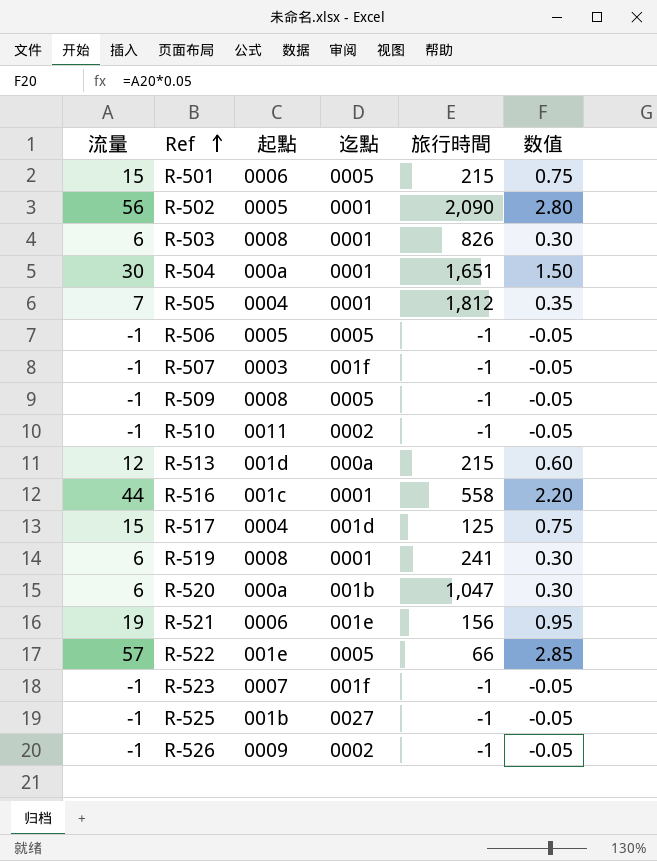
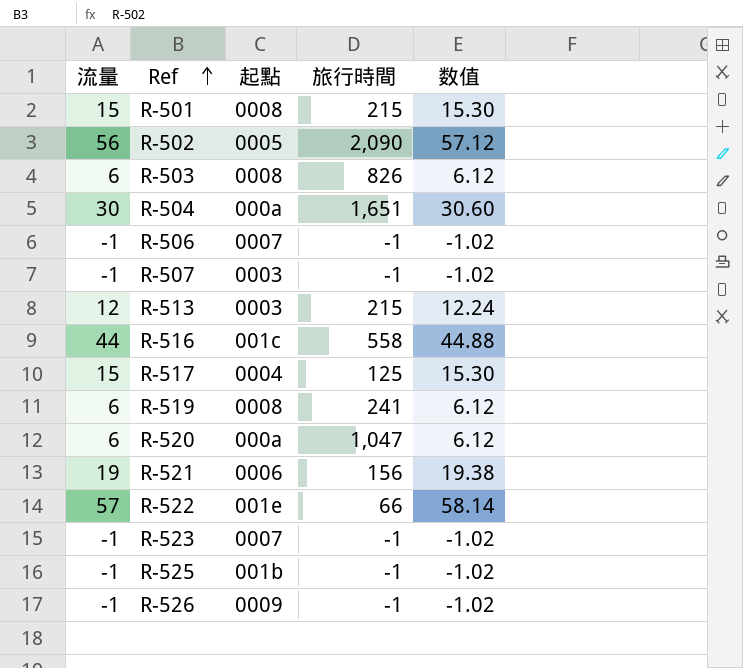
column 迄點 | position: 4 -> none
column 数值 | formula: [流量] * 0.05 -> [流量] * 1.02
row R-505: 7 | 0004 | 0001 | 1,812 | 0.35 -> none
row R-509: -1 | 0008 | 0005 | -1 | -0.05 -> none
row R-510: -1 | 0011 | 0002 | -1 | -0.05 -> none
R-501 | 起點: 0006 -> 0008
R-506 | 起點: 0005 -> 0007
R-513 | 起點: 001d -> 0003

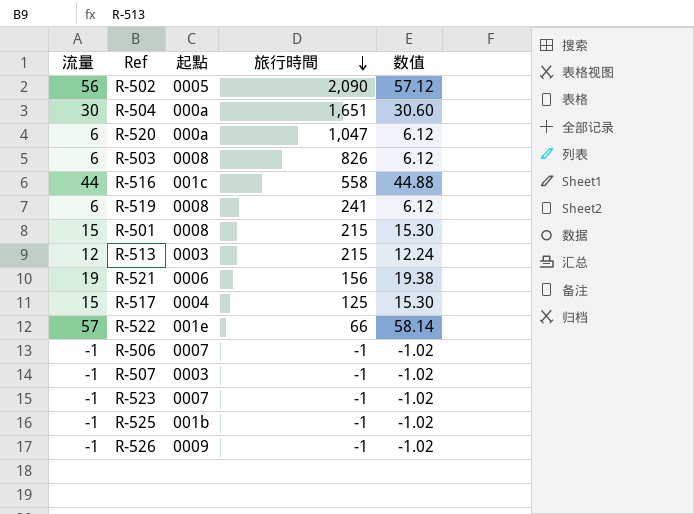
row order: Ref ascending -> 旅行時間 descending

